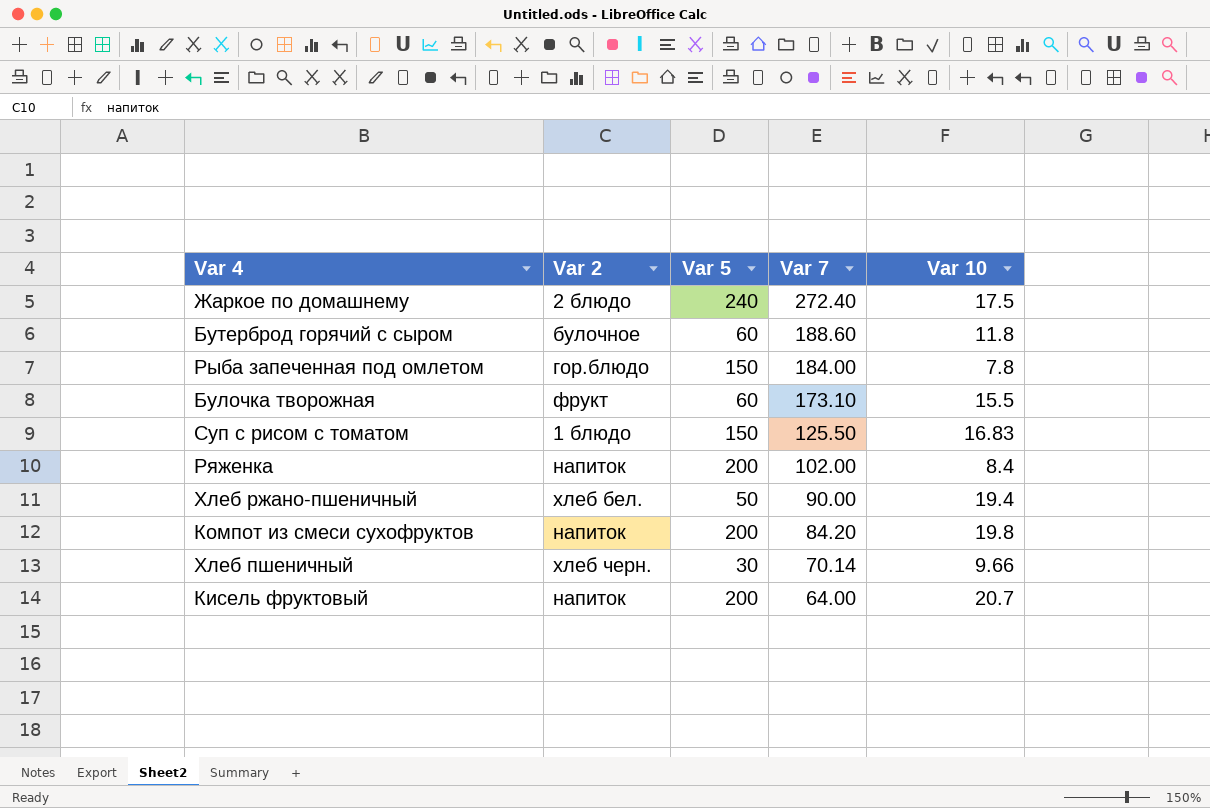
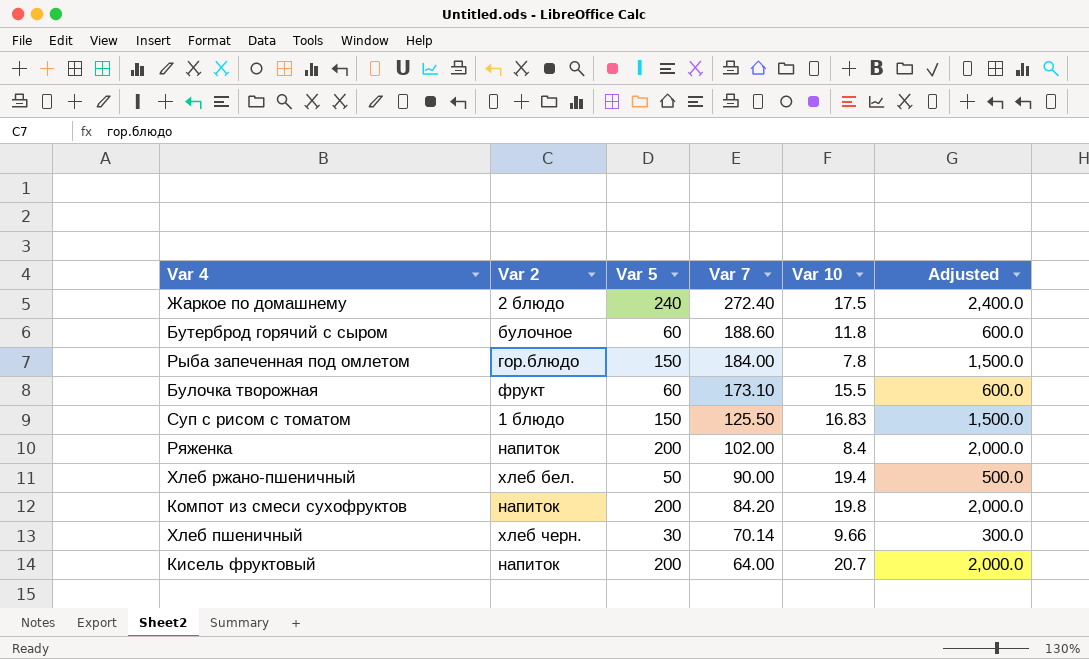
column Adjusted | formula: none -> [Var 5] * 10

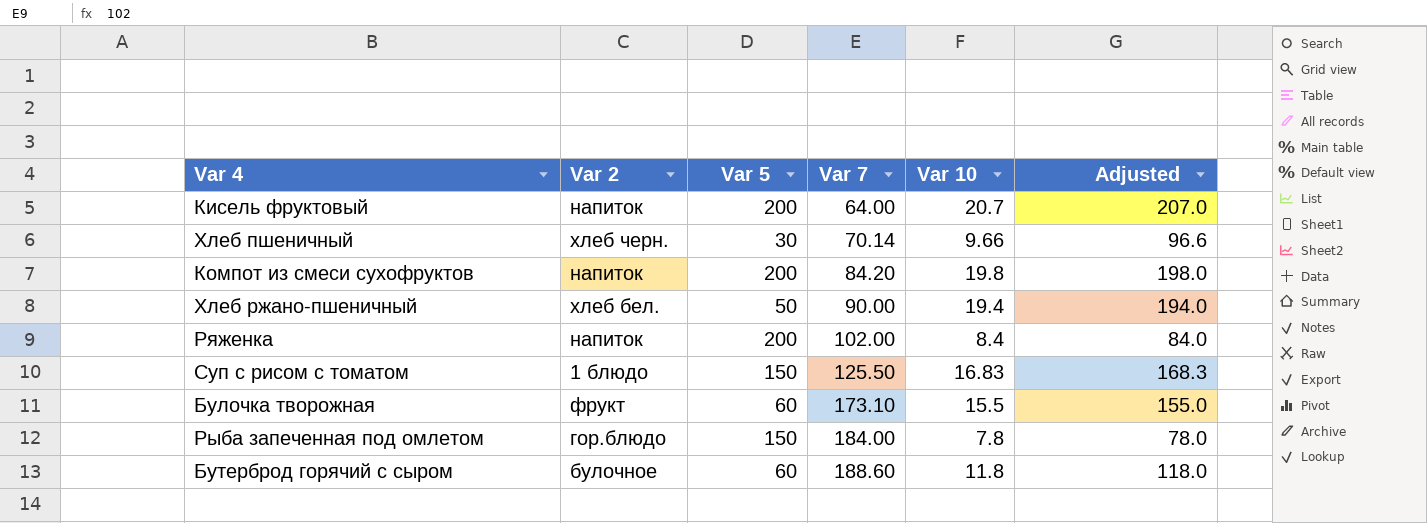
row order: Var 7 descending -> Var 7 ascending
column Adjusted | formula: [Var 5] * 10 -> [Var 10] * 10
row Жаркое по домашнему: 2 блюдо | 240 | 272.40 | 17.5 | 2,400.0 -> none

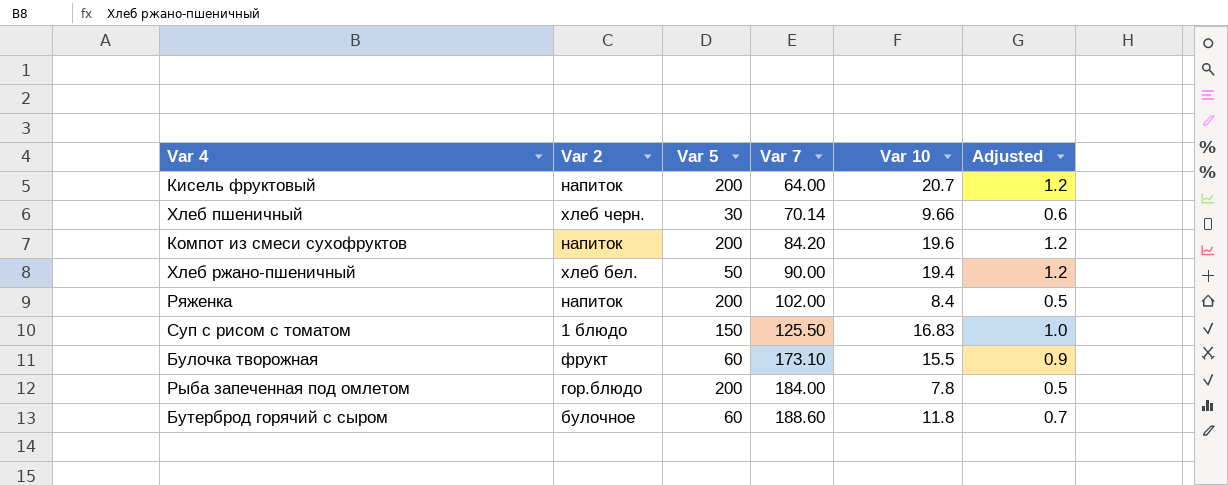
column Adjusted | formula: [Var 10] * 10 -> [Var 10] * 0.06
Компот из смеси сухофруктов | Var 10: 19.8 -> 19.6
Рыба запеченная под омлетом | Var 5: 150 -> 200

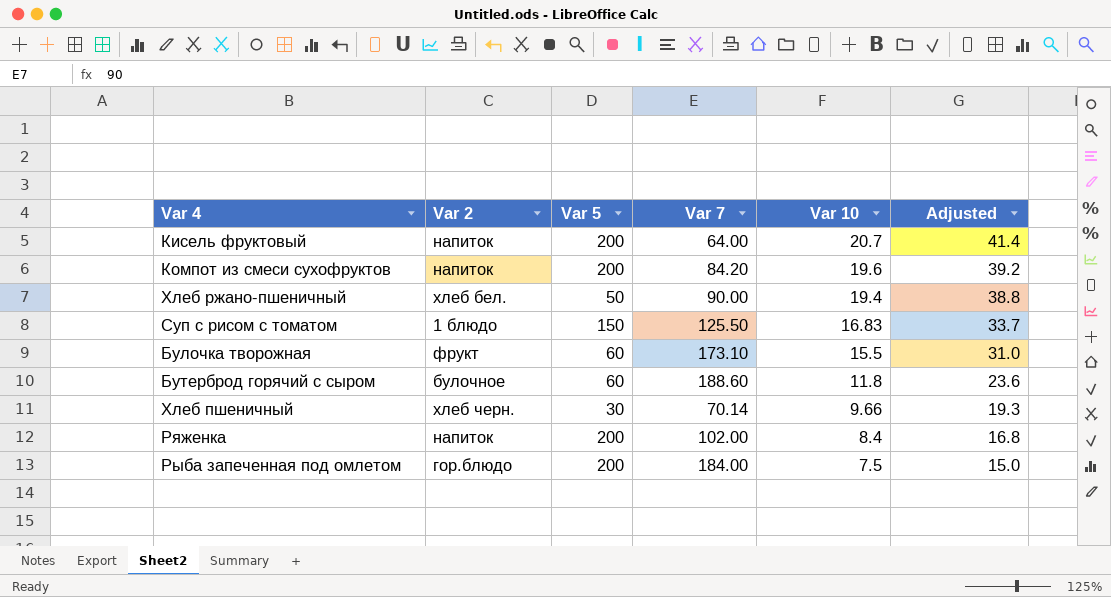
row order: Var 7 ascending -> Var 10 descending
column Adjusted | formula: [Var 10] * 0.06 -> [Var 10] * 2
Рыба запеченная под омлетом | Var 10: 7.8 -> 7.5

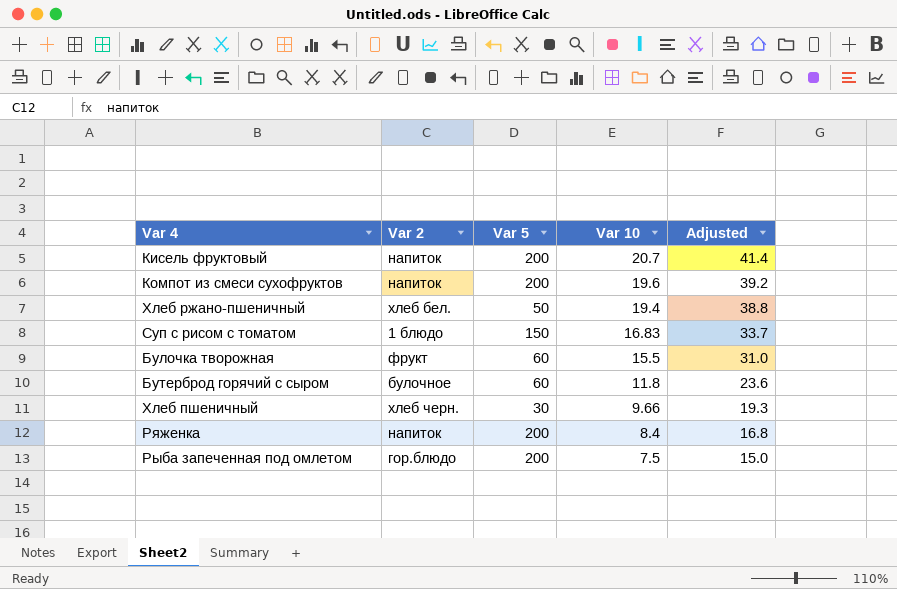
column Var 7 | position: 4 -> none

